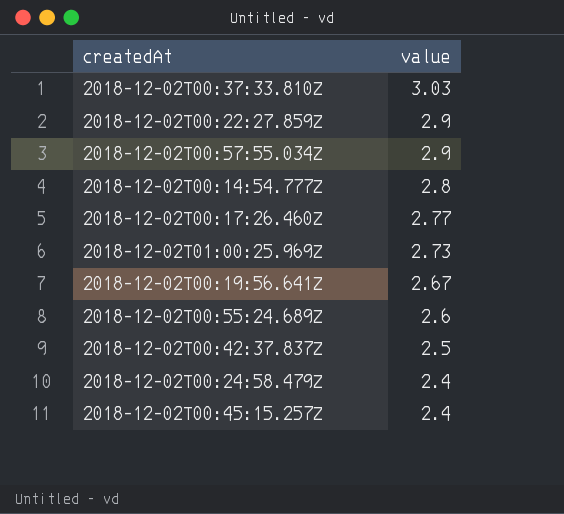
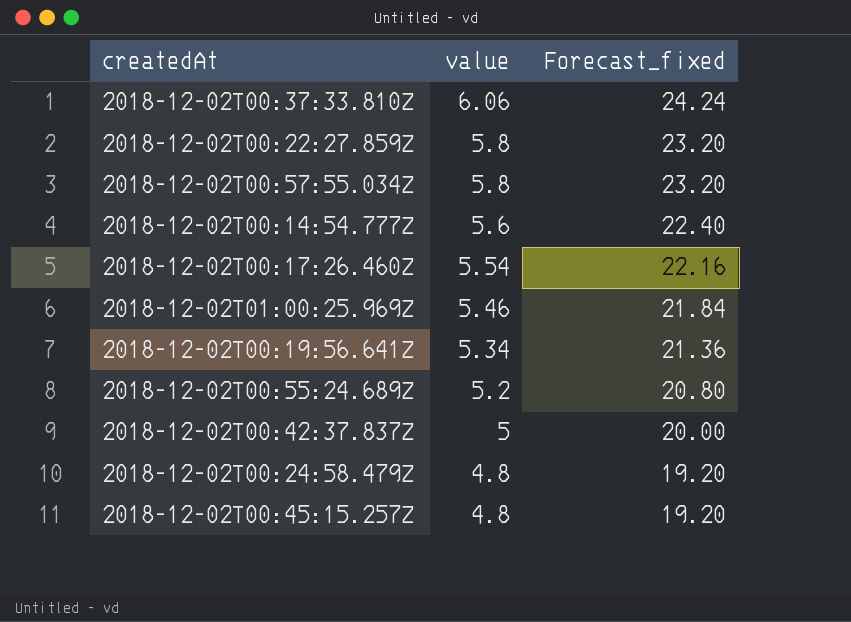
column Forecast_fixed | formula: none -> [value] * 4
2018-12-02T00:37:33.810Z | value: 3.03 -> 6.06
2018-12-02T00:22:27.859Z | value: 2.9 -> 5.8
2018-12-02T00:57:55.034Z | value: 2.9 -> 5.8
2018-12-02T00:14:54.777Z | value: 2.8 -> 5.6
2018-12-02T00:17:26.460Z | value: 2.77 -> 5.54
2018-12-02T01:00:25.969Z | value: 2.73 -> 5.46
2018-12-02T00:19:56.641Z | value: 2.67 -> 5.34
2018-12-02T00:55:24.689Z | value: 2.6 -> 5.2
2018-12-02T00:42:37.837Z | value: 2.5 -> 5
2018-12-02T00:24:58.479Z | value: 2.4 -> 4.8
2018-12-02T00:45:15.257Z | value: 2.4 -> 4.8

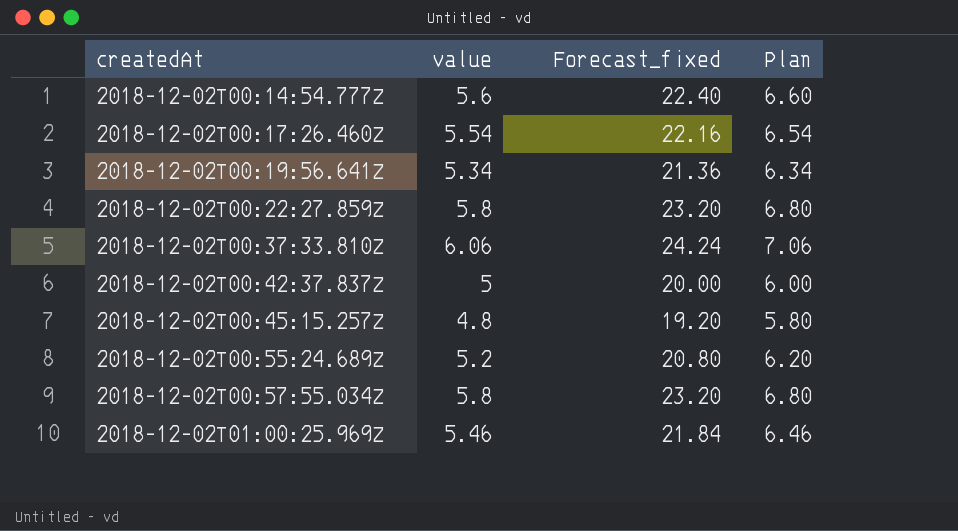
row order: value descending -> createdAt ascending
column Plan | formula: none -> [value] + 1
row 2018-12-02T00:24:58.479Z: 4.8 | 19.20 -> none

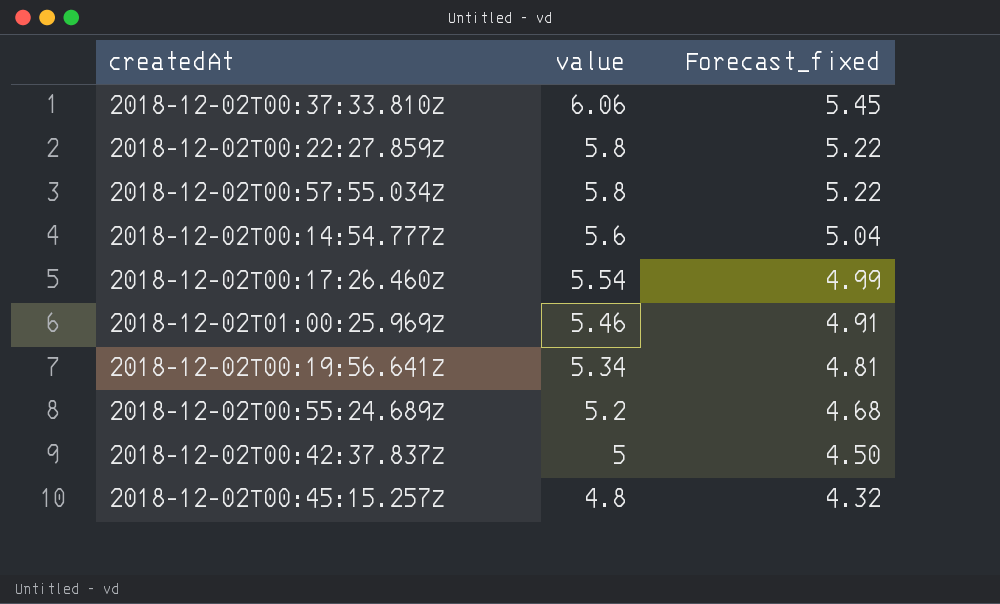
row order: createdAt ascending -> value descending
column Plan | formula: [value] + 1 -> none
column Forecast_fixed | formula: [value] * 4 -> [value] * 0.9

